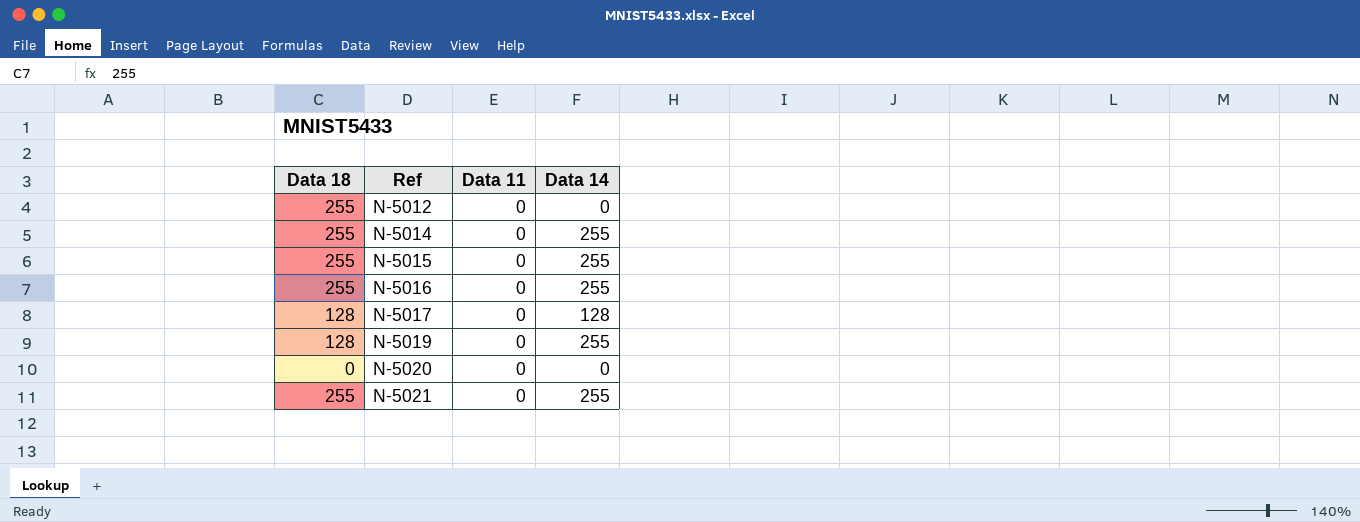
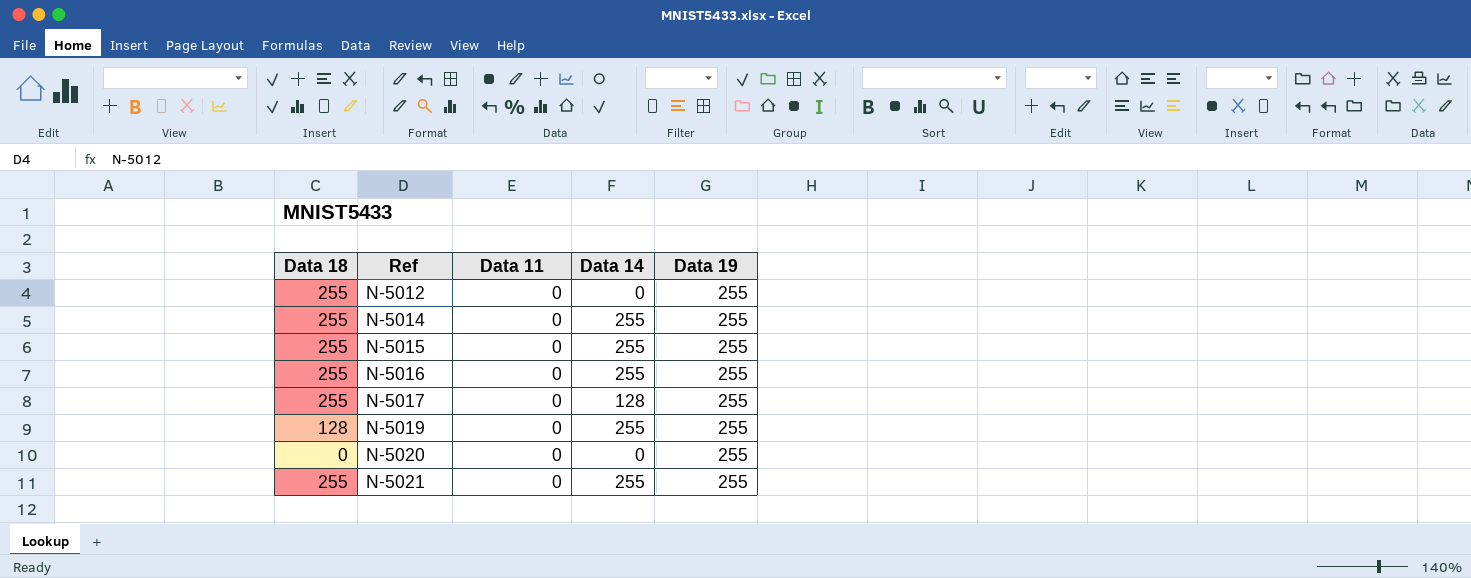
column Data 19 | position: none -> 5
N-5017 | Data 18: 128 -> 255

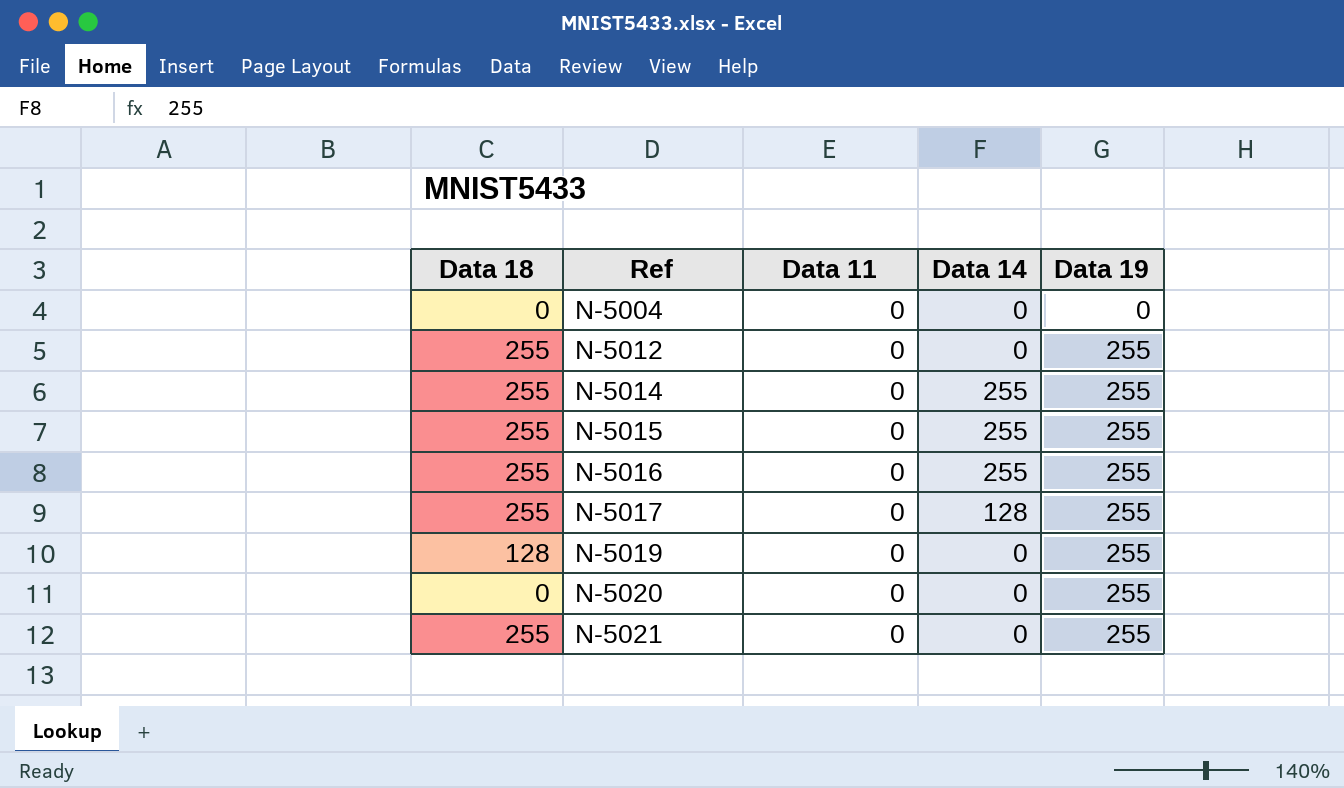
row N-5004: none -> 0 | 0 | 0 | 0
N-5019 | Data 14: 255 -> 0
N-5021 | Data 14: 255 -> 0

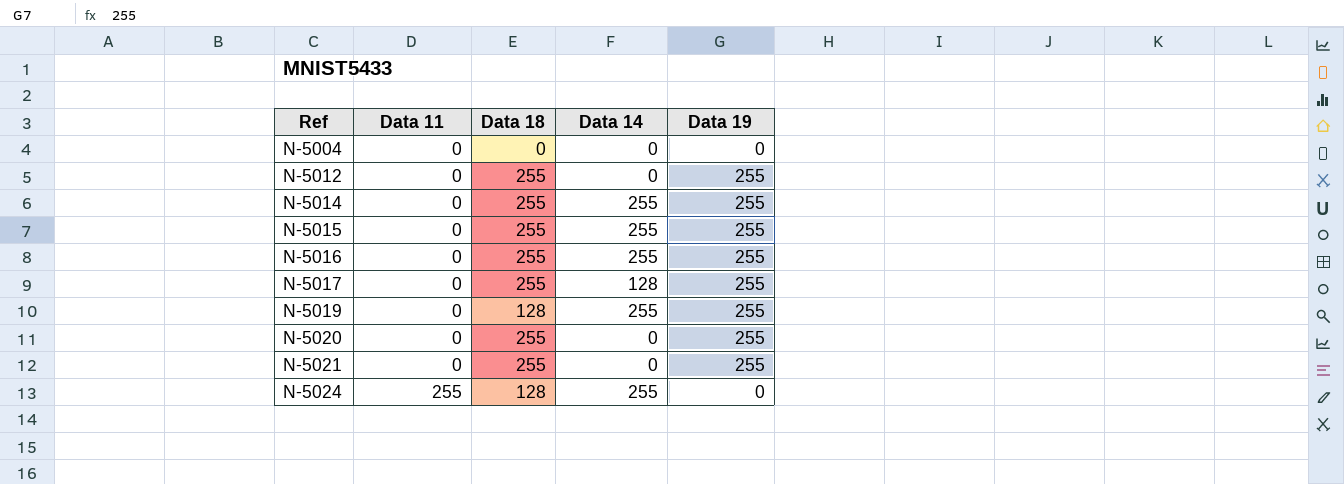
column Data 18 | position: 1 -> 3
N-5019 | Data 14: 0 -> 255
N-5020 | Data 18: 0 -> 255
row N-5024: none -> 255 | 128 | 255 | 0

